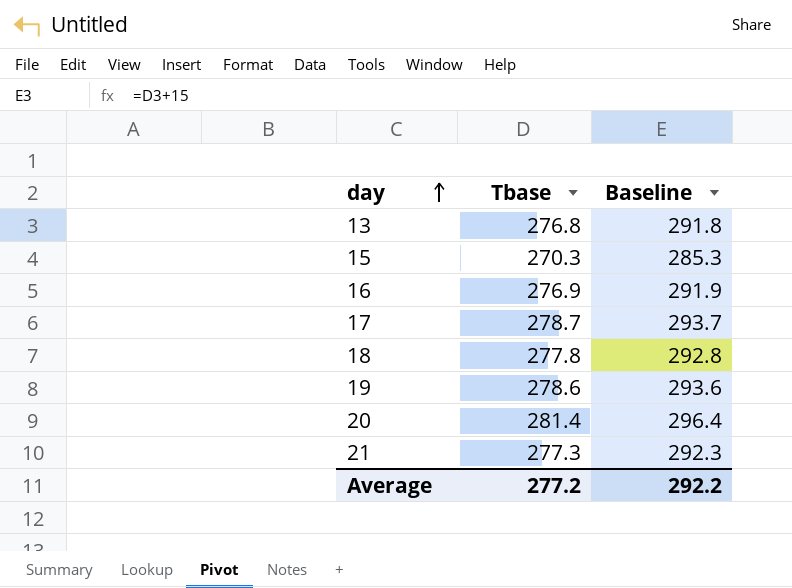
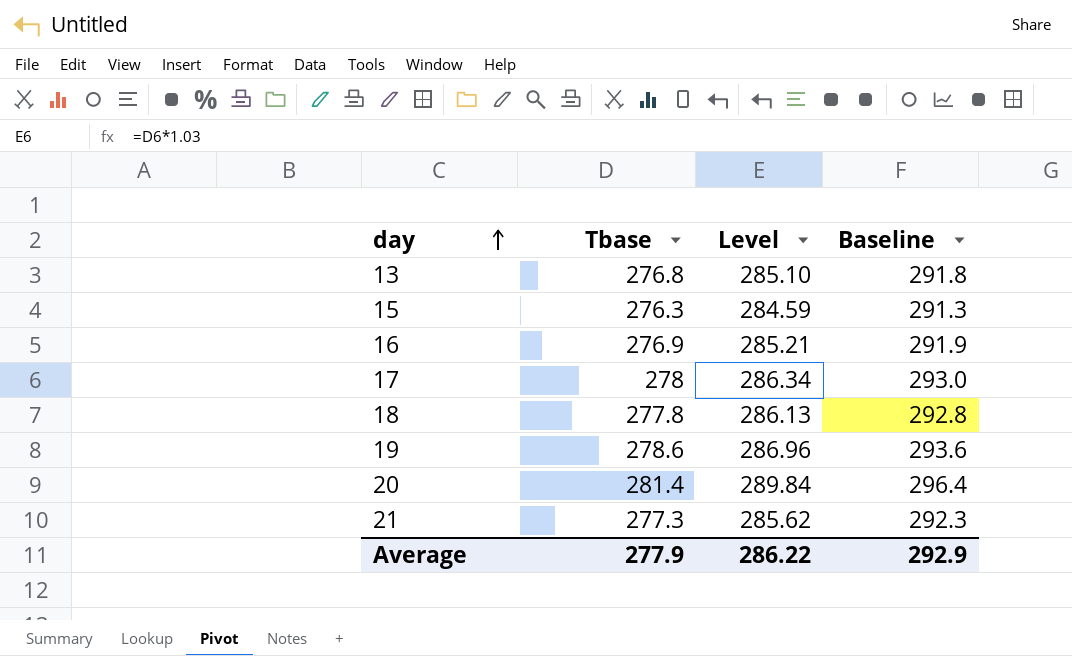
column Level | formula: none -> [Tbase] * 1.03
15 | Tbase: 270.3 -> 276.3
15 | Baseline: 285.3 -> 291.3
17 | Tbase: 278.7 -> 278
17 | Baseline: 293.7 -> 293.0
Average | Tbase: 277.2 -> 277.9
Average | Baseline: 292.2 -> 292.9

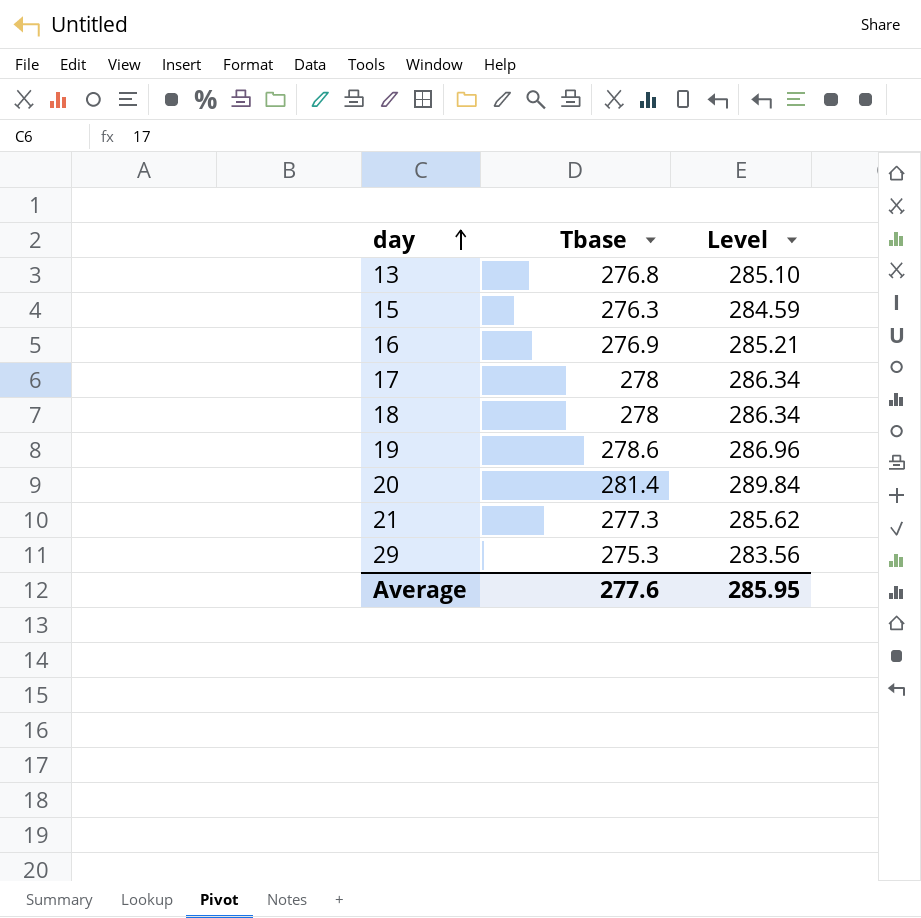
column Baseline | formula: [Tbase] + 15 -> none
18 | Tbase: 277.8 -> 278
18 | Level: 286.13 -> 286.34
row 29: none -> 275.3 | 283.56
Average | Tbase: 277.9 -> 277.6
Average | Level: 286.22 -> 285.95

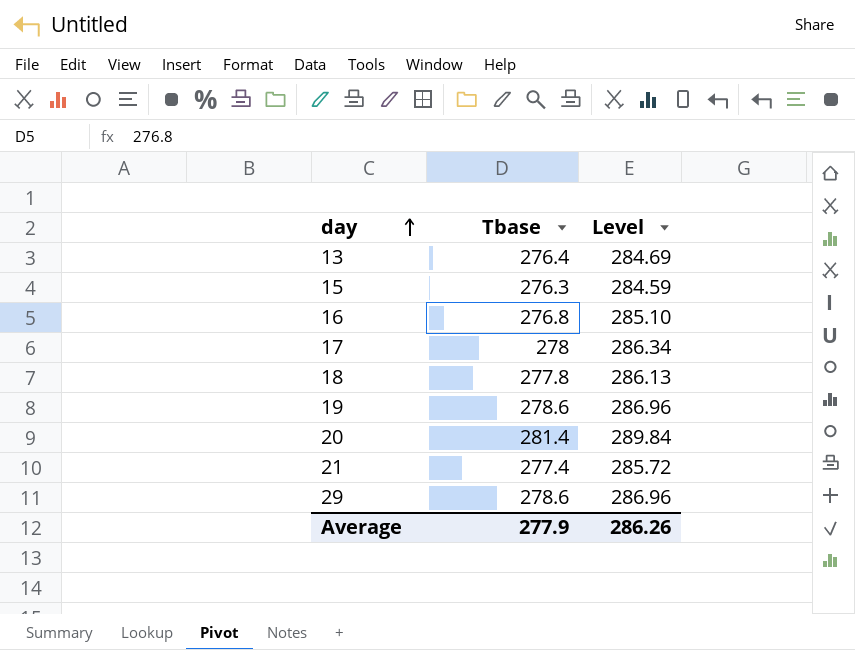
13 | Tbase: 276.8 -> 276.4
13 | Level: 285.10 -> 284.69
16 | Tbase: 276.9 -> 276.8
16 | Level: 285.21 -> 285.10
18 | Tbase: 278 -> 277.8
18 | Level: 286.34 -> 286.13
21 | Tbase: 277.3 -> 277.4
21 | Level: 285.62 -> 285.72
29 | Tbase: 275.3 -> 278.6
29 | Level: 283.56 -> 286.96
Average | Tbase: 277.6 -> 277.9
Average | Level: 285.95 -> 286.26

